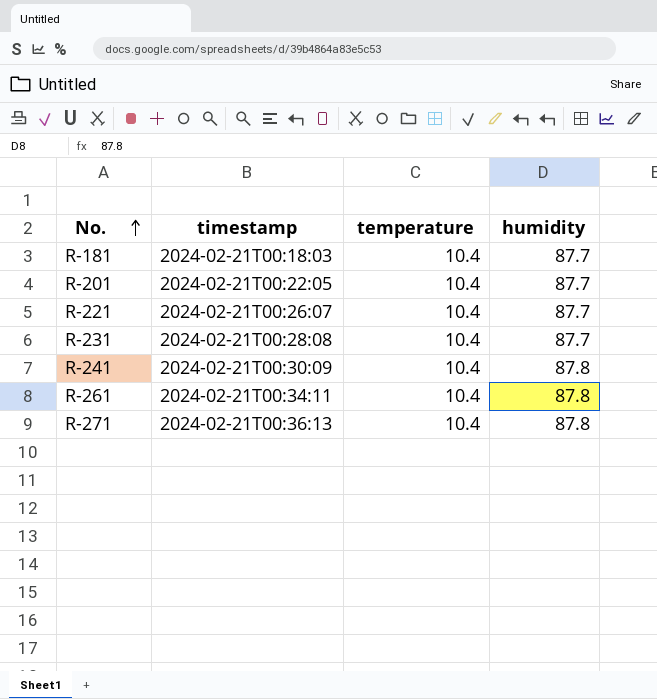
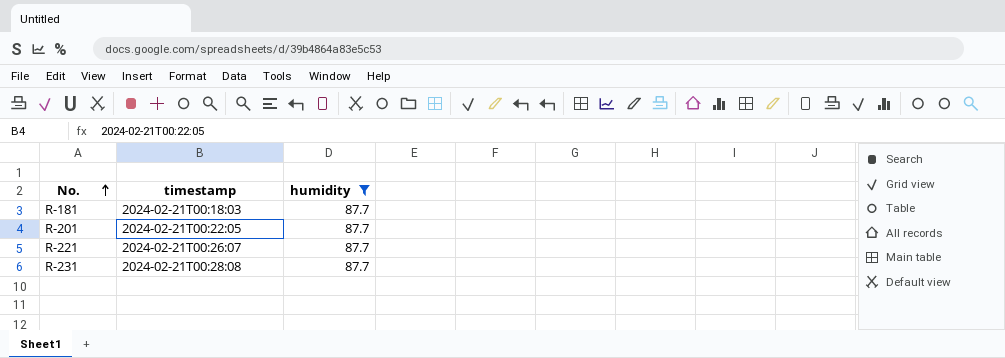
filter: none -> humidity = 87.7
column temperature | position: 3 -> none

